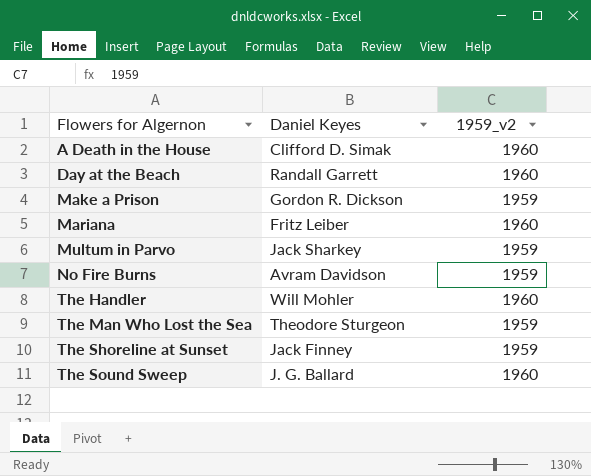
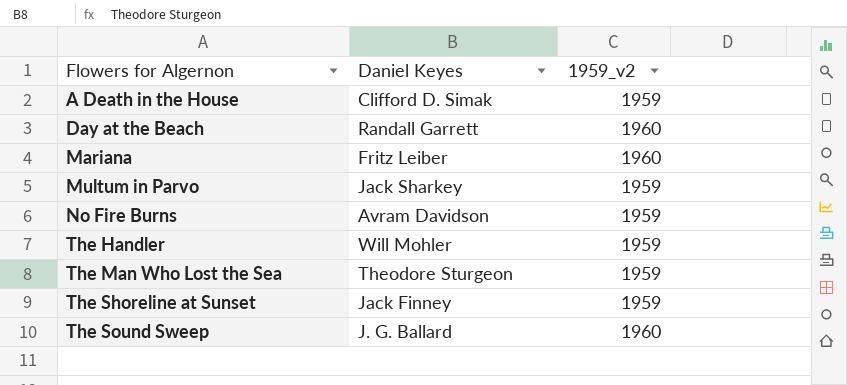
row Make a Prison: Gordon R. Dickson | 1959 -> none
A Death in the House | 1959_v2: 1960 -> 1959
The Handler | 1959_v2: 1960 -> 1959

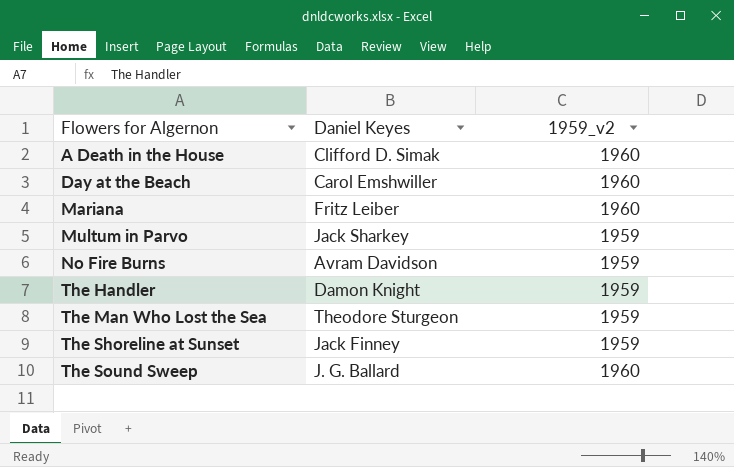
A Death in the House | 1959_v2: 1959 -> 1960
Day at the Beach | Daniel Keyes: Randall Garrett -> Carol Emshwiller
The Handler | Daniel Keyes: Will Mohler -> Damon Knight

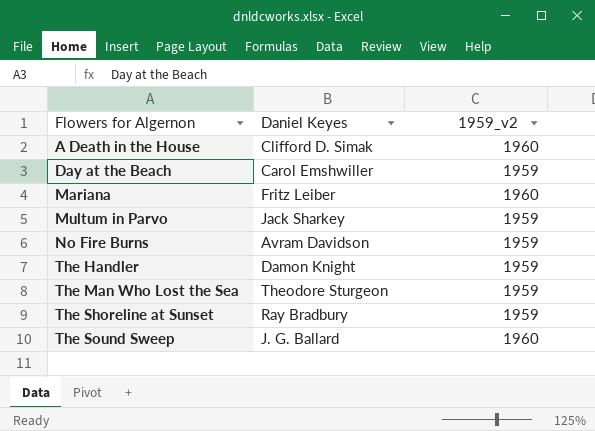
Day at the Beach | 1959_v2: 1960 -> 1959
The Shoreline at Sunset | Daniel Keyes: Jack Finney -> Ray Bradbury

